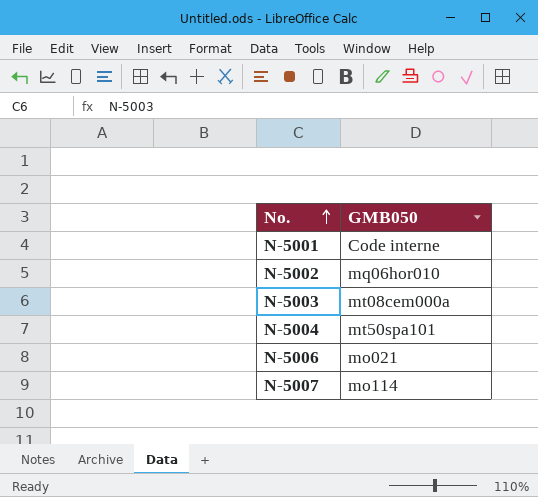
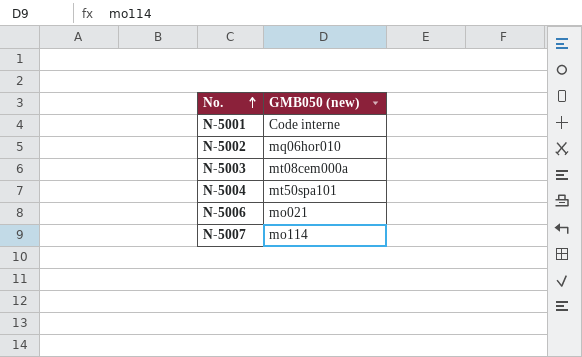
column name: GMB050 -> GMB050 (new)

